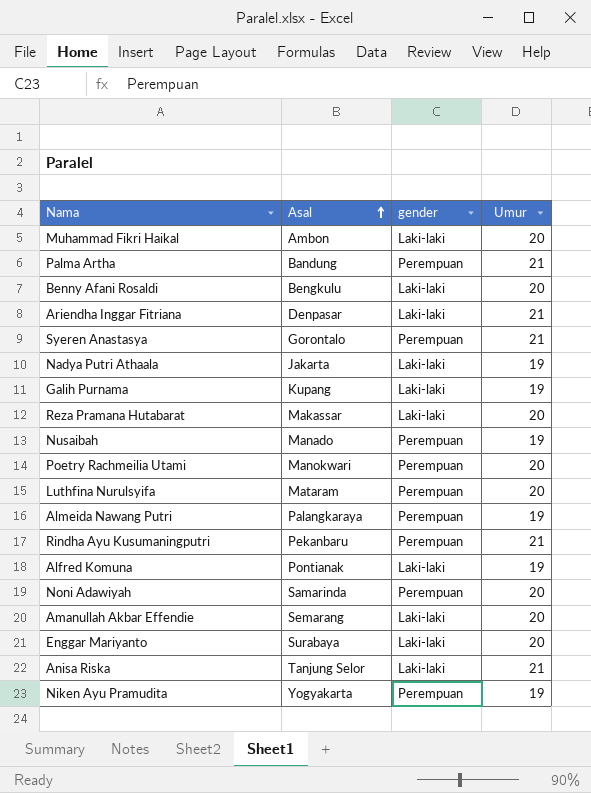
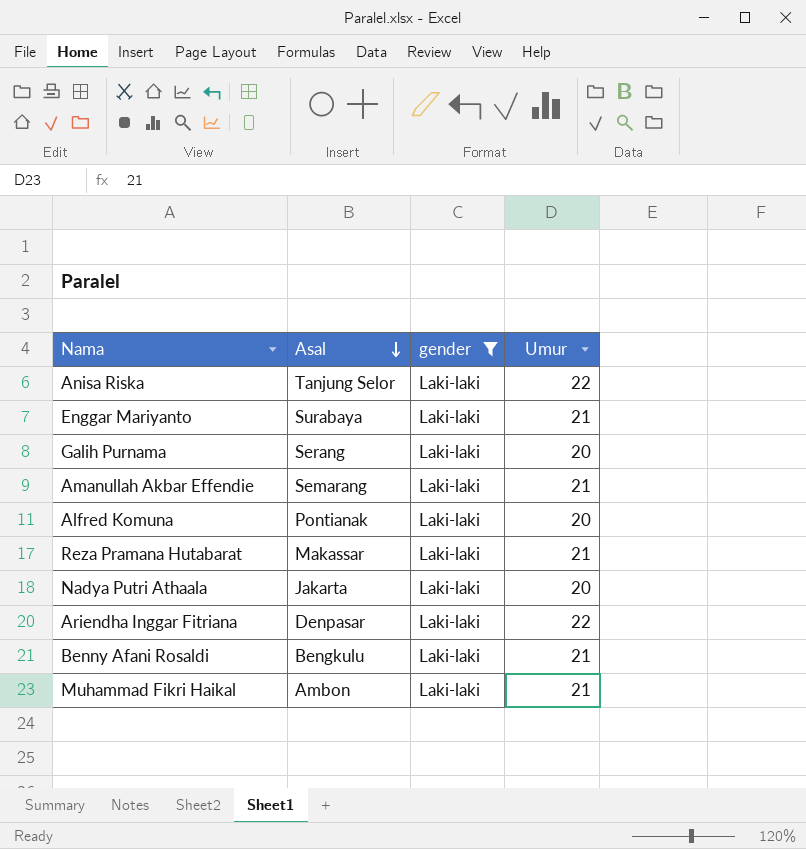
filter: none -> gender = Laki-laki
row order: Asal ascending -> Asal descending
Anisa Riska | Umur: 21 -> 22
Enggar Mariyanto | Umur: 20 -> 21
Galih Purnama | Asal: Kupang -> Serang
Galih Purnama | Umur: 19 -> 20
Amanullah Akbar Effendie | Umur: 20 -> 21
Alfred Komuna | Umur: 19 -> 20
Reza Pramana Hutabarat | Umur: 20 -> 21
Nadya Putri Athaala | Umur: 19 -> 20
Ariendha Inggar Fitriana | Umur: 21 -> 22
Benny Afani Rosaldi | Umur: 20 -> 21
Muhammad Fikri Haikal | Umur: 20 -> 21

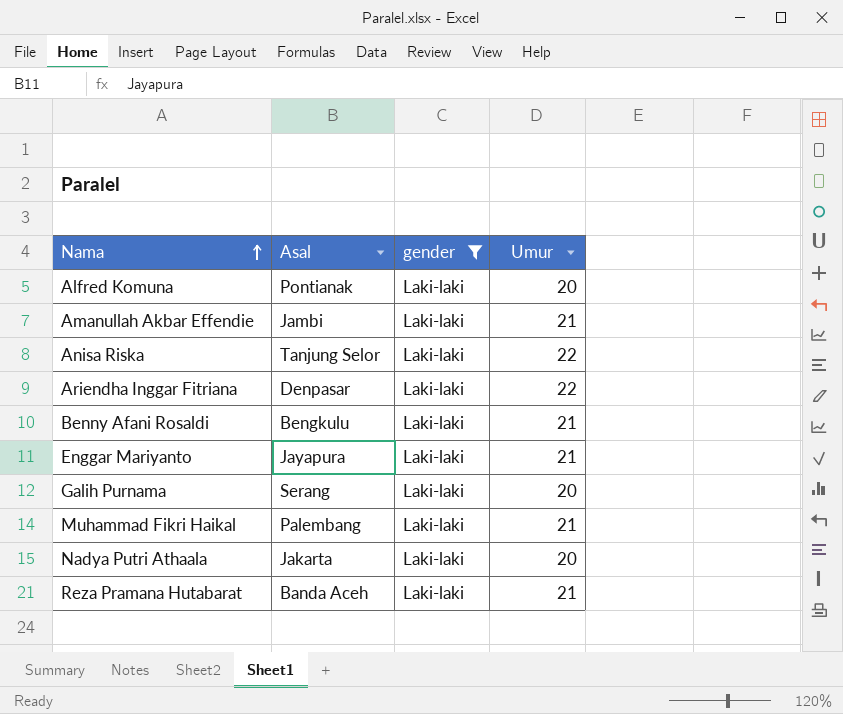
row order: Asal descending -> Nama ascending
Amanullah Akbar Effendie | Asal: Semarang -> Jambi
Enggar Mariyanto | Asal: Surabaya -> Jayapura
Muhammad Fikri Haikal | Asal: Ambon -> Palembang
Reza Pramana Hutabarat | Asal: Makassar -> Banda Aceh

